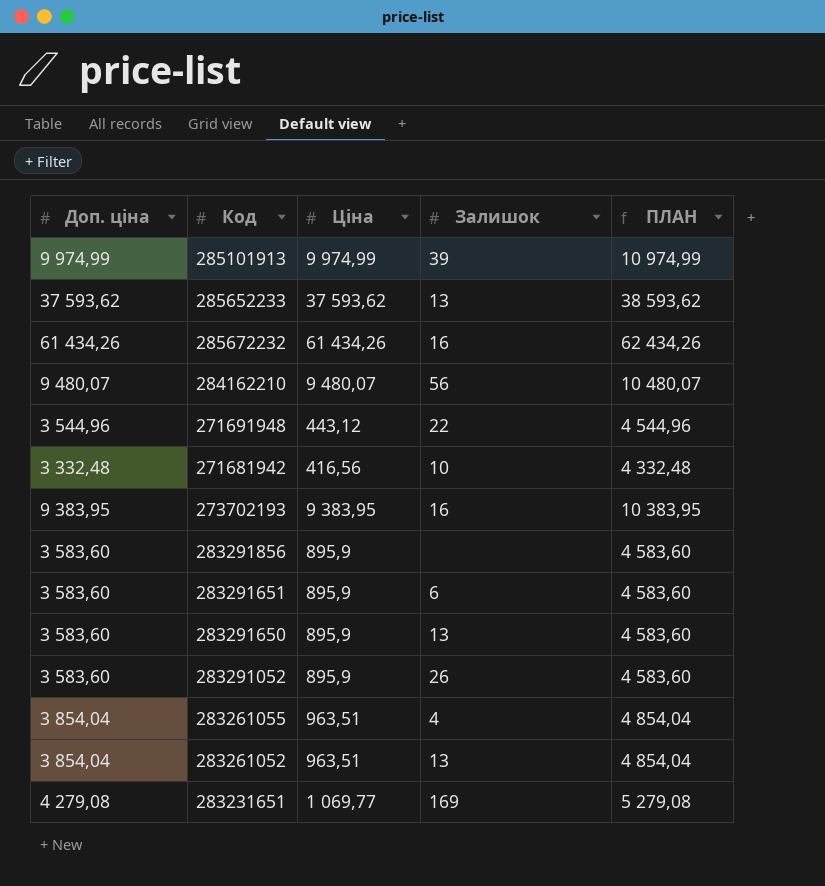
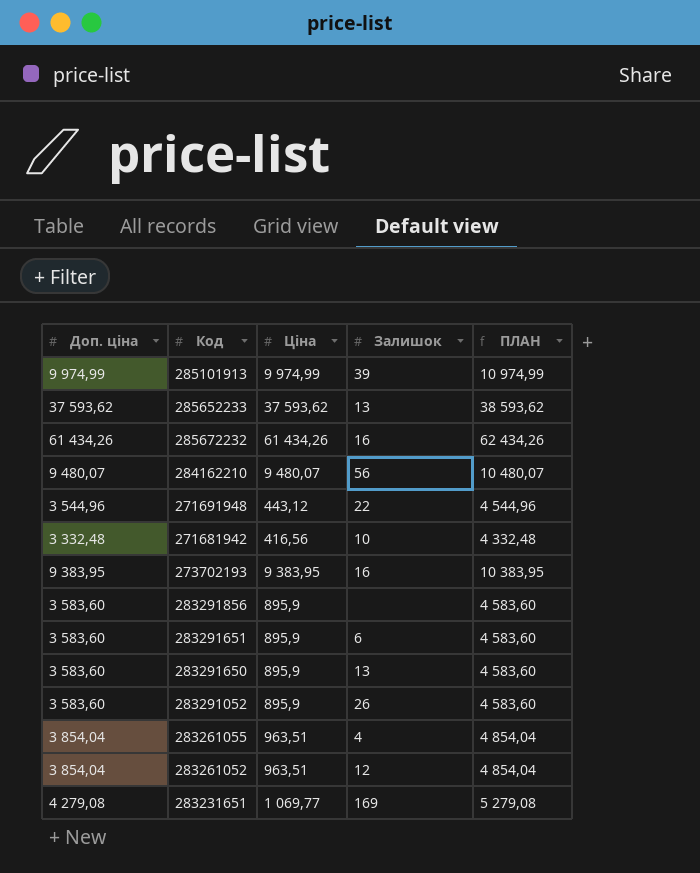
283261052 | Залишок: 13 -> 12

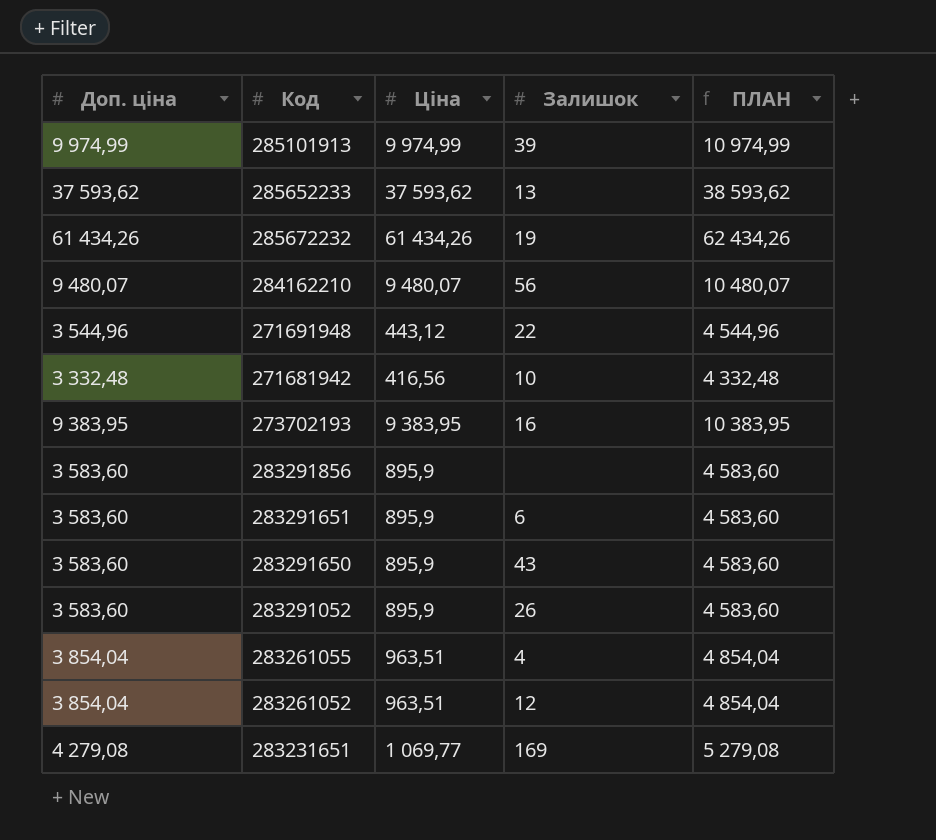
285672232 | Залишок: 16 -> 19
283291650 | Залишок: 13 -> 43

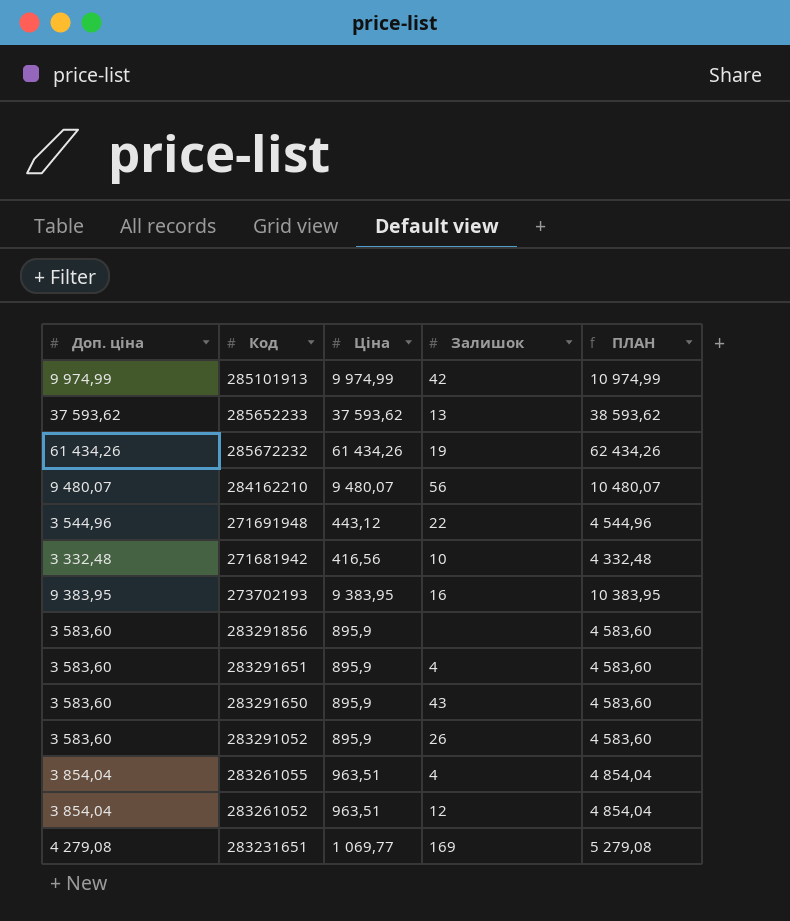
285101913 | Залишок: 39 -> 42
283291651 | Залишок: 6 -> 4

